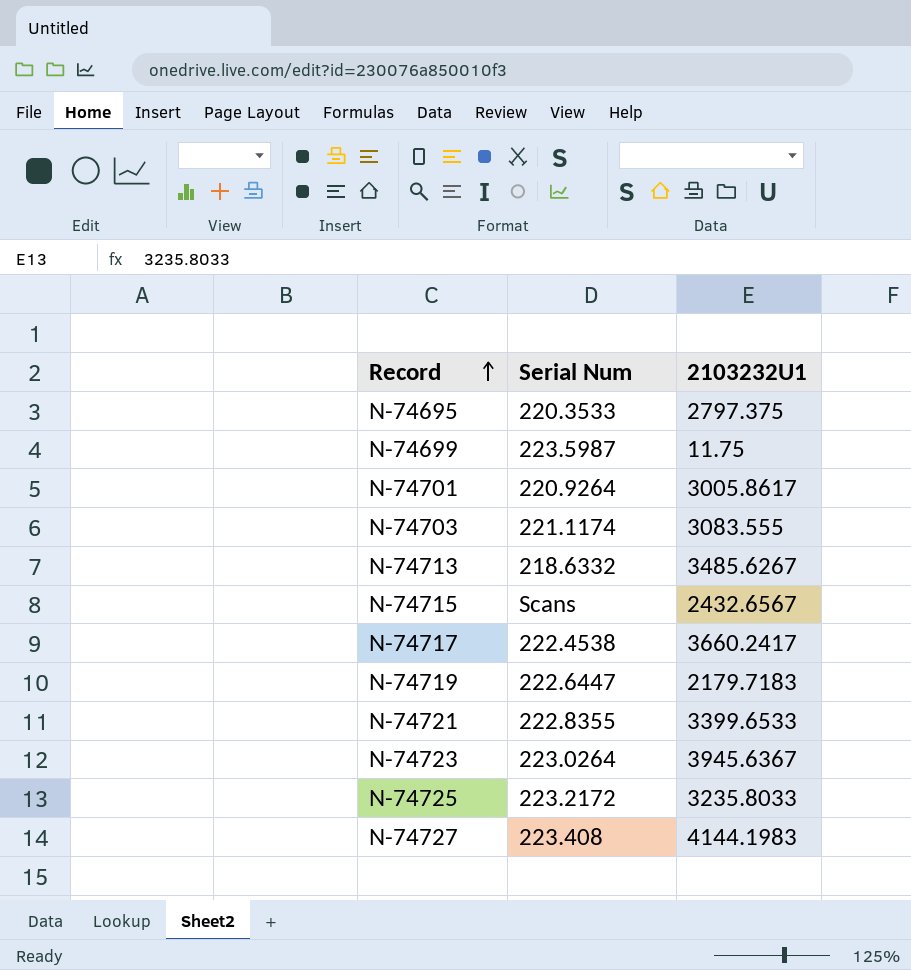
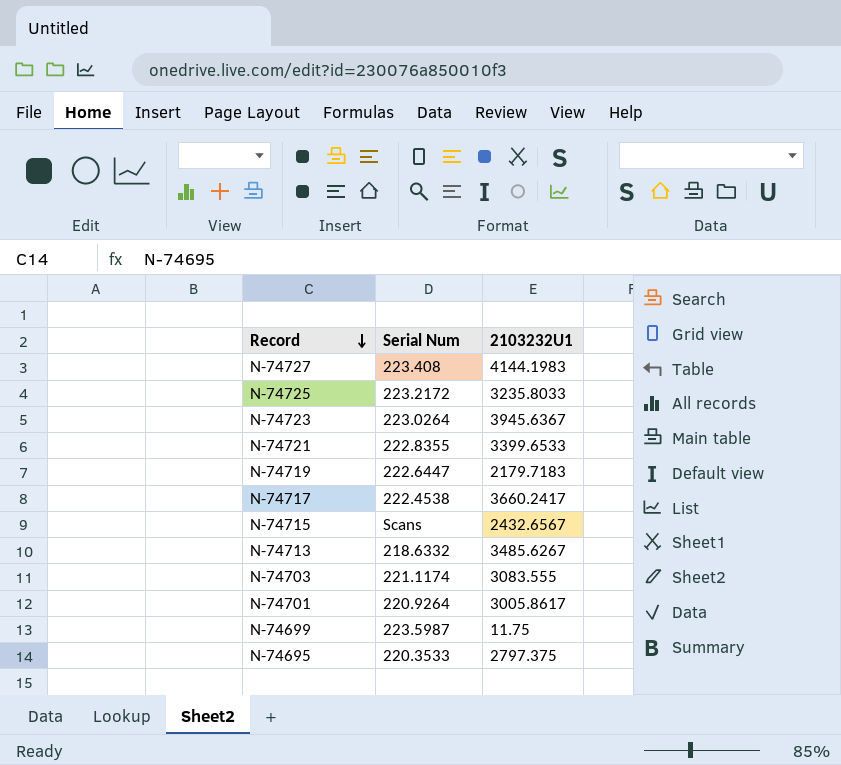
row order: Record ascending -> Record descending

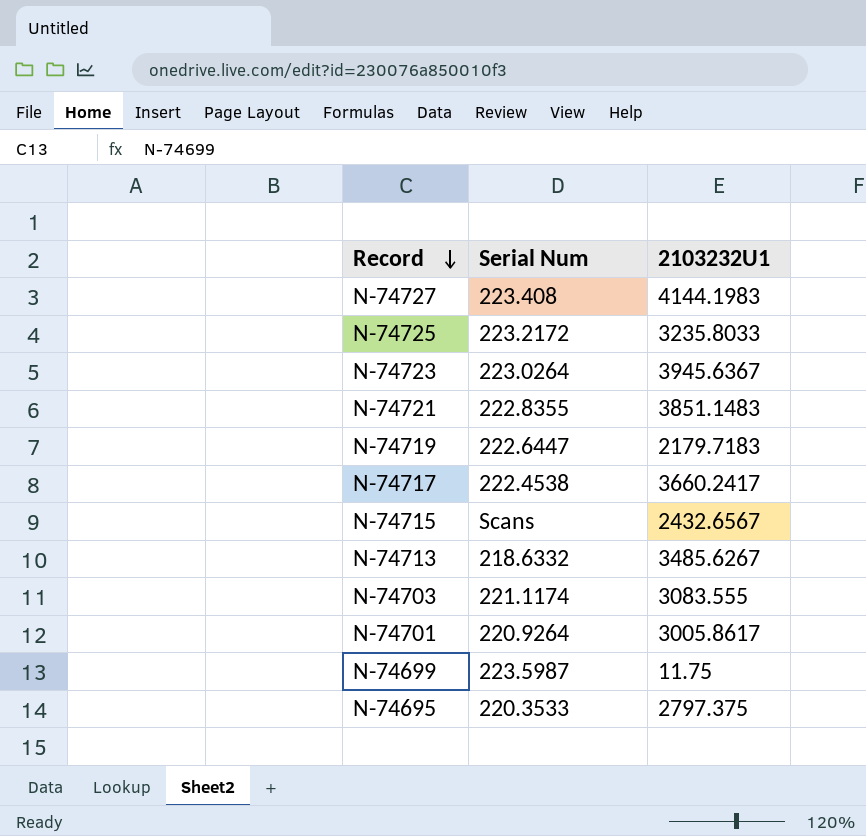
N-74721 | 2103232U1: 3399.6533 -> 3851.1483

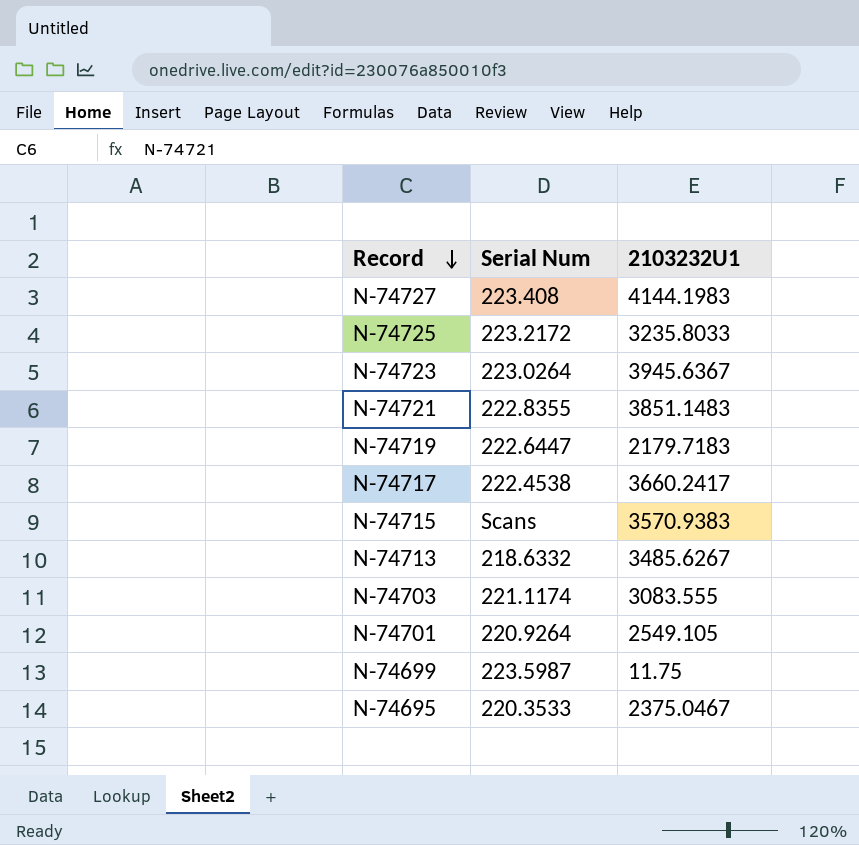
N-74715 | 2103232U1: 2432.6567 -> 3570.9383
N-74701 | 2103232U1: 3005.8617 -> 2549.105
N-74695 | 2103232U1: 2797.375 -> 2375.0467

